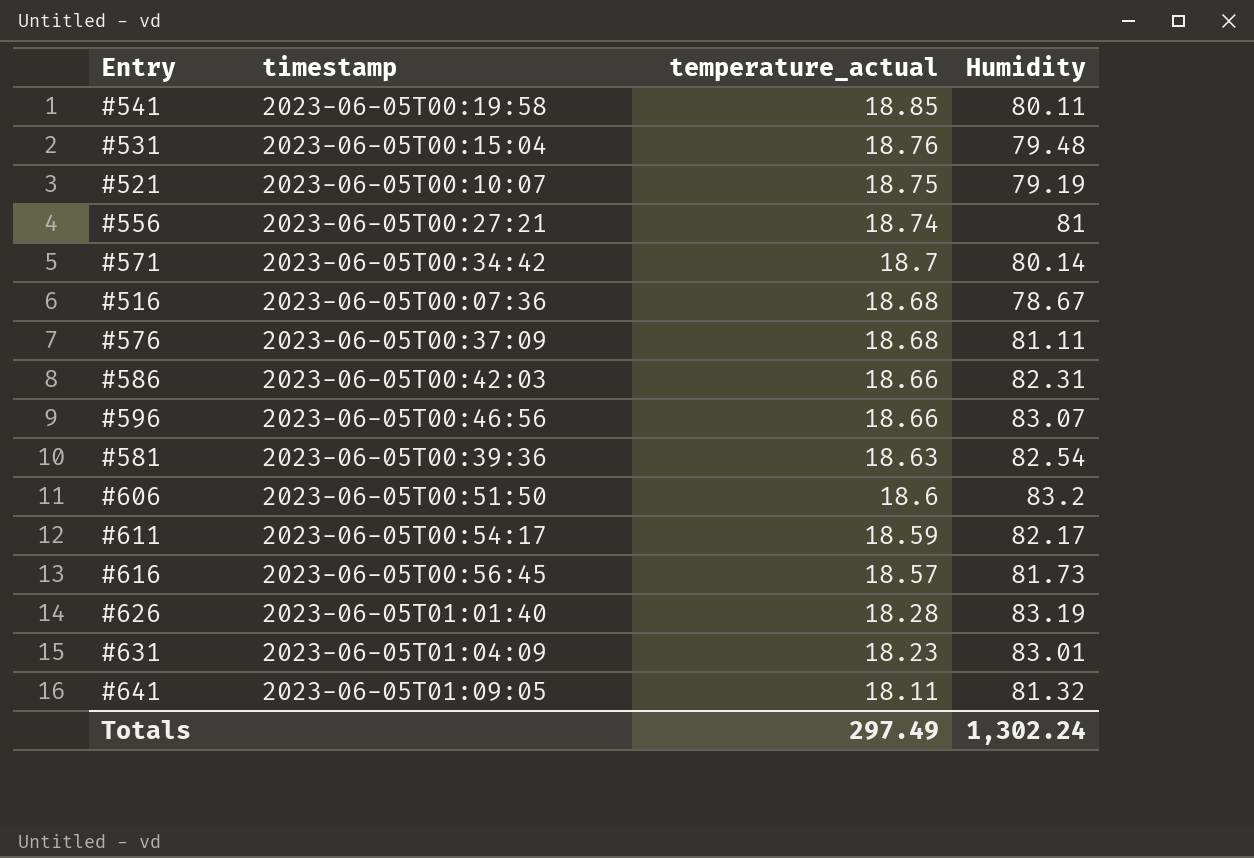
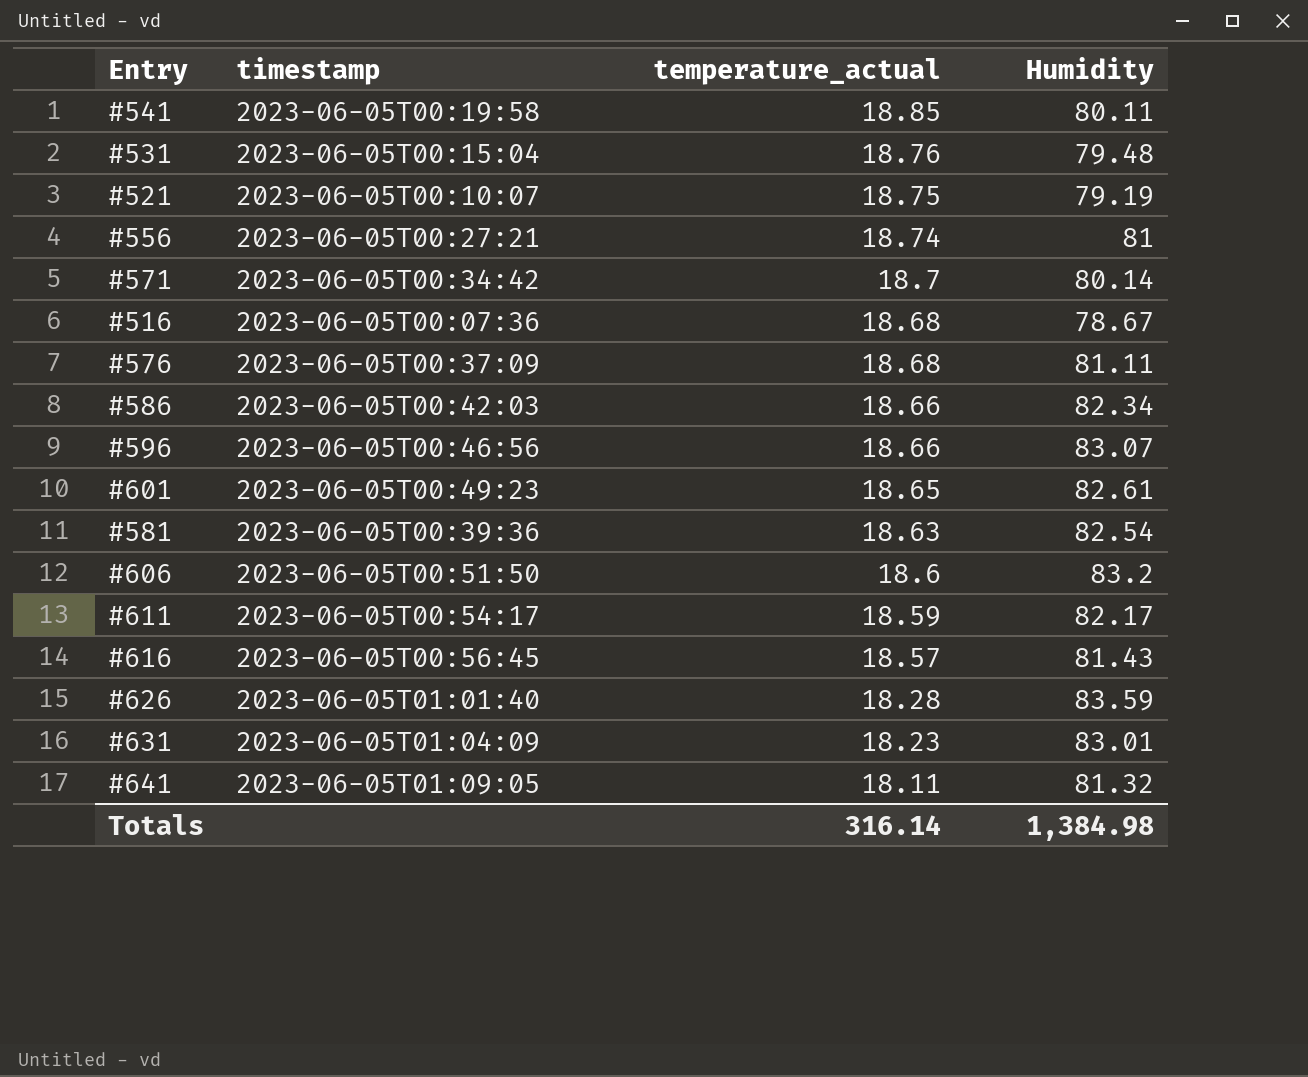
#586 | Humidity: 82.31 -> 82.34
row #601: none -> 2023-06-05T00:49:23 | 18.65 | 82.61
#616 | Humidity: 81.73 -> 81.43
#626 | Humidity: 83.19 -> 83.59
Totals | temperature_actual: 297.49 -> 316.14
Totals | Humidity: 1,302.24 -> 1,384.98

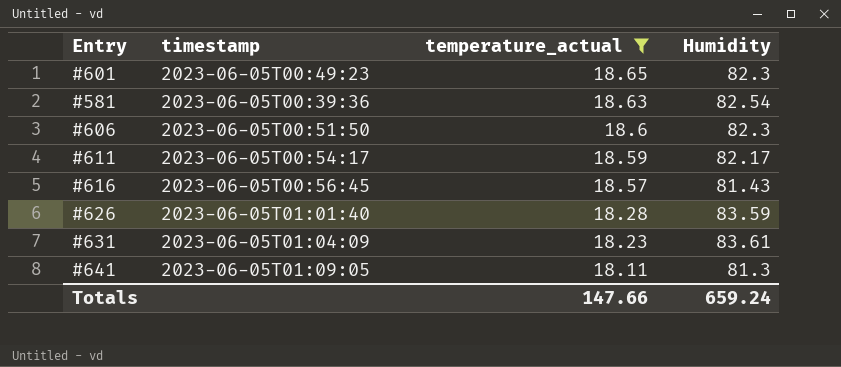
filter: none -> temperature_actual <= 18.65
#601 | Humidity: 82.61 -> 82.3
#606 | Humidity: 83.2 -> 82.3
#631 | Humidity: 83.01 -> 83.61
#641 | Humidity: 81.32 -> 81.3
Totals | temperature_actual: 316.14 -> 147.66
Totals | Humidity: 1,384.98 -> 659.24

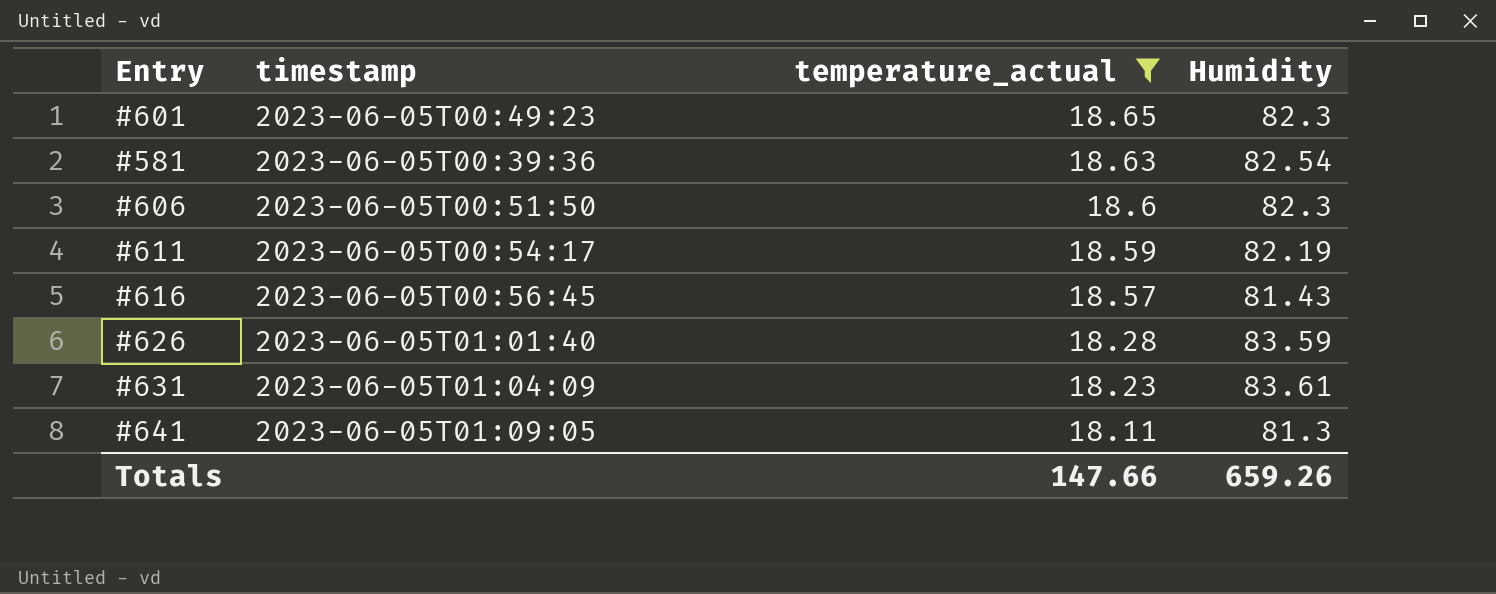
#611 | Humidity: 82.17 -> 82.19
Totals | Humidity: 659.24 -> 659.26

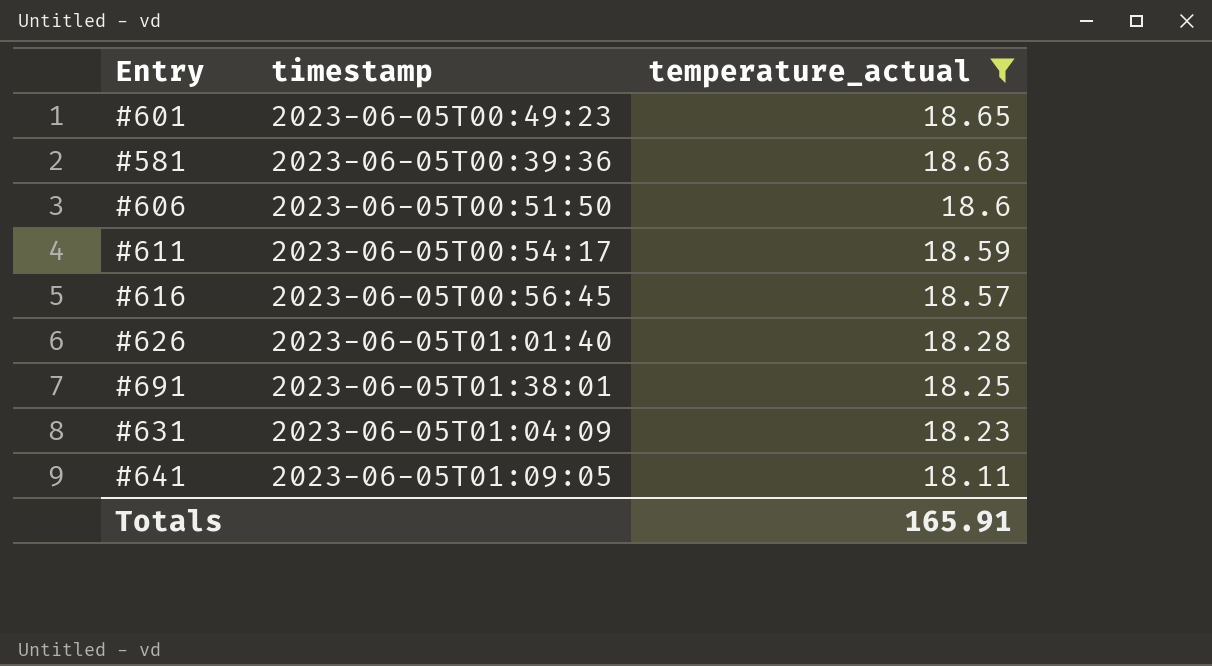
column Humidity | position: 4 -> none
row #691: none -> 2023-06-05T01:38:01 | 18.25
Totals | temperature_actual: 147.66 -> 165.91

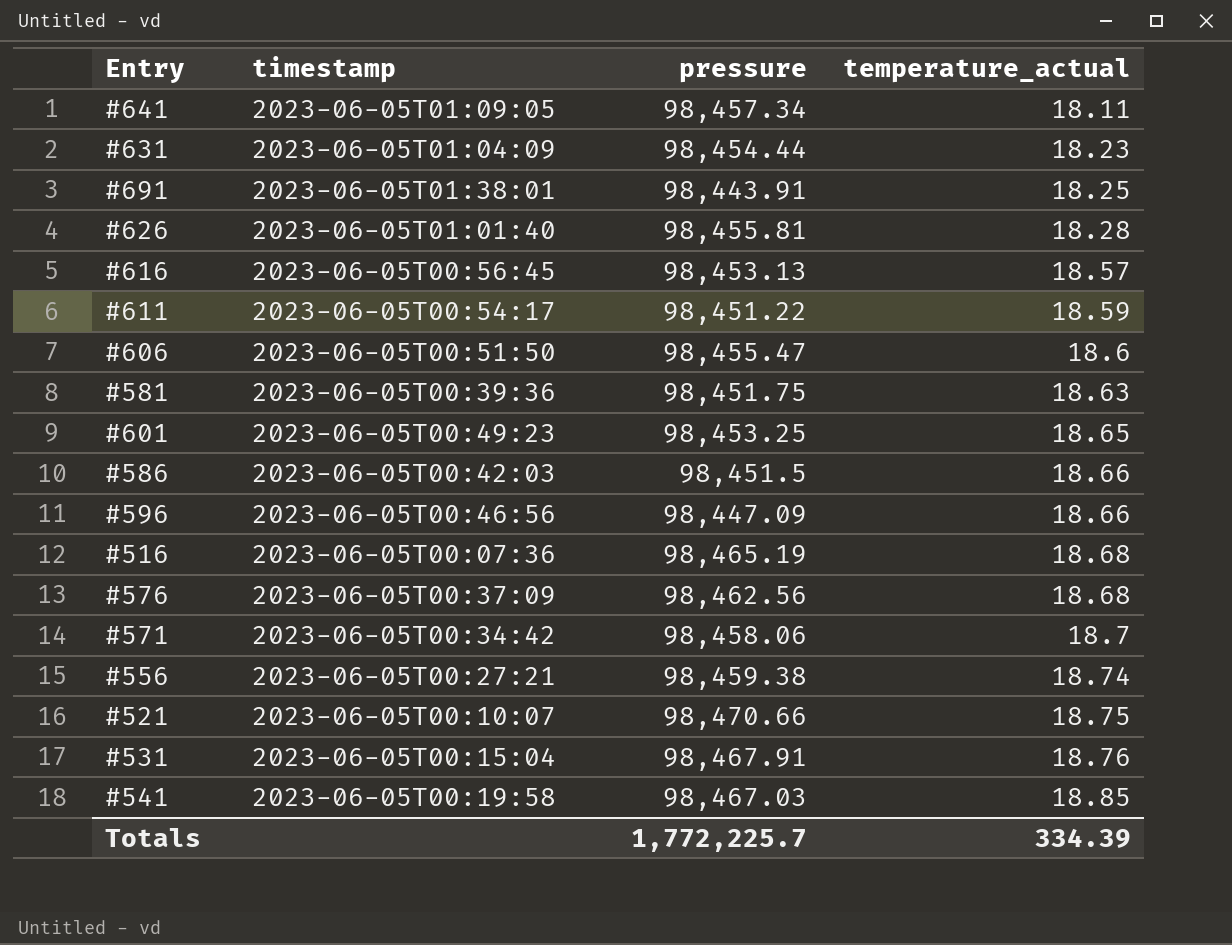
filter: temperature_actual <= 18.65 -> none
row order: temperature_actual descending -> temperature_actual ascending
column pressure | position: none -> 3
Totals | temperature_actual: 165.91 -> 334.39

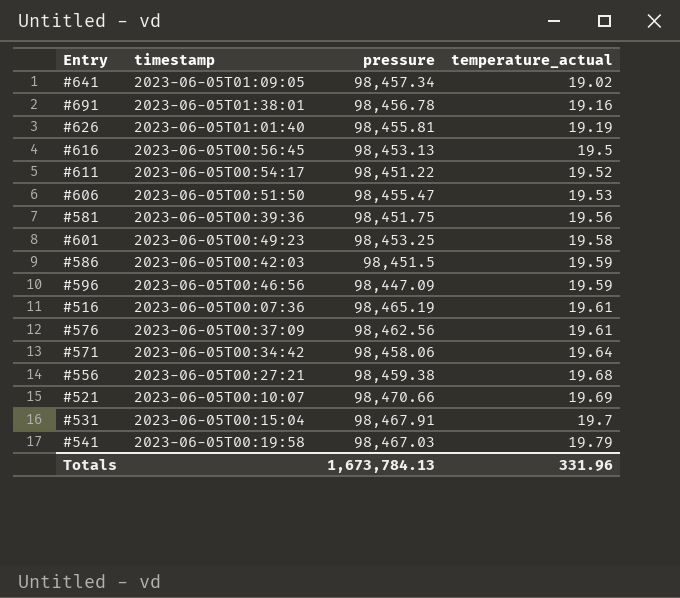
row #631: 2023-06-05T01:04:09 | 98,454.44 | 18.23 -> none
#641 | temperature_actual: 18.11 -> 19.02
#691 | pressure: 98,443.91 -> 98,456.78
#691 | temperature_actual: 18.25 -> 19.16
#626 | temperature_actual: 18.28 -> 19.19
#616 | temperature_actual: 18.57 -> 19.5
#611 | temperature_actual: 18.59 -> 19.52
#606 | temperature_actual: 18.6 -> 19.53
#581 | temperature_actual: 18.63 -> 19.56
#601 | temperature_actual: 18.65 -> 19.58
#586 | temperature_actual: 18.66 -> 19.59
#596 | temperature_actual: 18.66 -> 19.59
#516 | temperature_actual: 18.68 -> 19.61
#576 | temperature_actual: 18.68 -> 19.61
#571 | temperature_actual: 18.7 -> 19.64
#556 | temperature_actual: 18.74 -> 19.68
#521 | temperature_actual: 18.75 -> 19.69
#531 | temperature_actual: 18.76 -> 19.7
#541 | temperature_actual: 18.85 -> 19.79
Totals | pressure: 1,772,225.7 -> 1,673,784.13
Totals | temperature_actual: 334.39 -> 331.96

